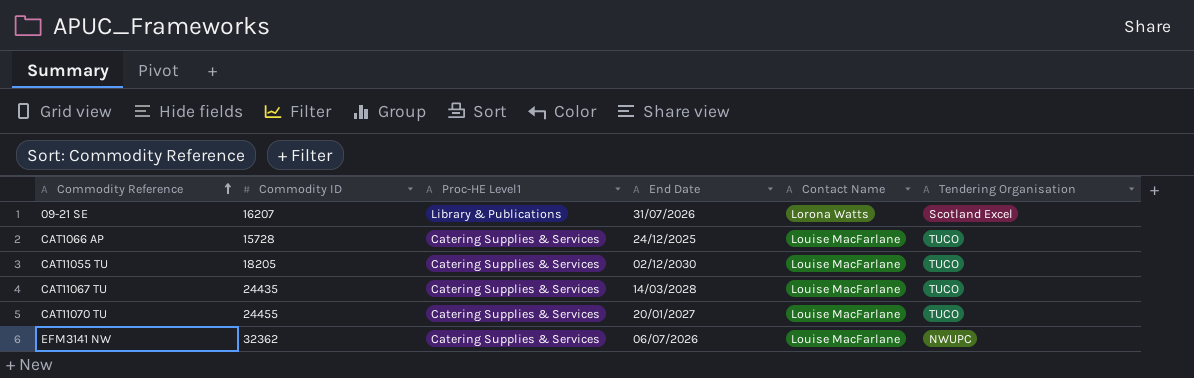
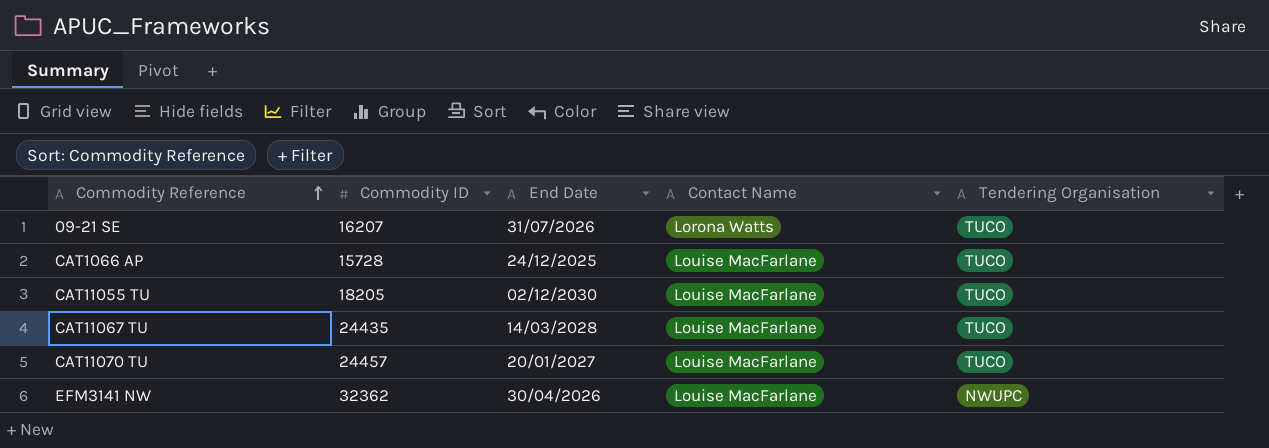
column Proc-HE Level1 | position: 3 -> none
09-21 SE | Tendering Organisation: Scotland Excel -> TUCO
CAT11070 TU | Commodity ID: 24455 -> 24457
EFM3141 NW | End Date: 06/07/2026 -> 30/04/2026

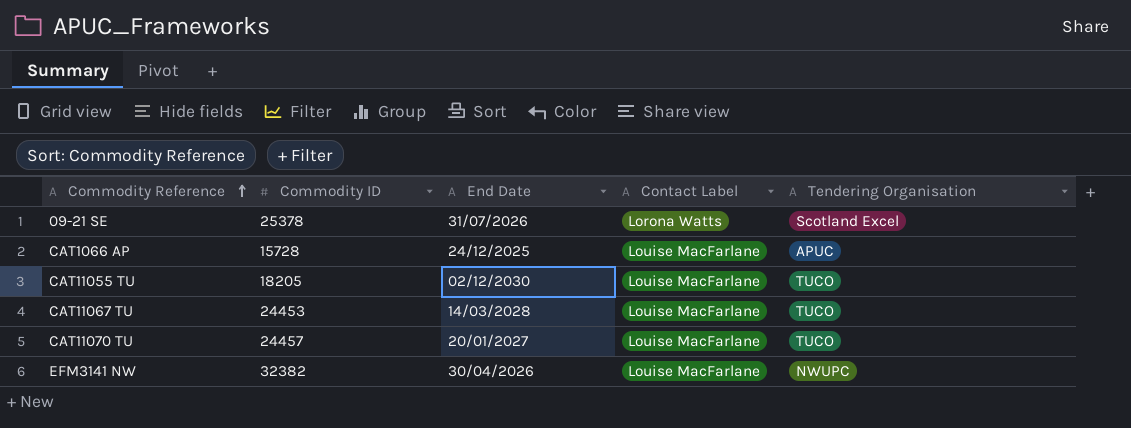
column name: Contact Name -> Contact Label
09-21 SE | Commodity ID: 16207 -> 25378
09-21 SE | Tendering Organisation: TUCO -> Scotland Excel
CAT1066 AP | Tendering Organisation: TUCO -> APUC
CAT11067 TU | Commodity ID: 24435 -> 24453
EFM3141 NW | Commodity ID: 32362 -> 32382

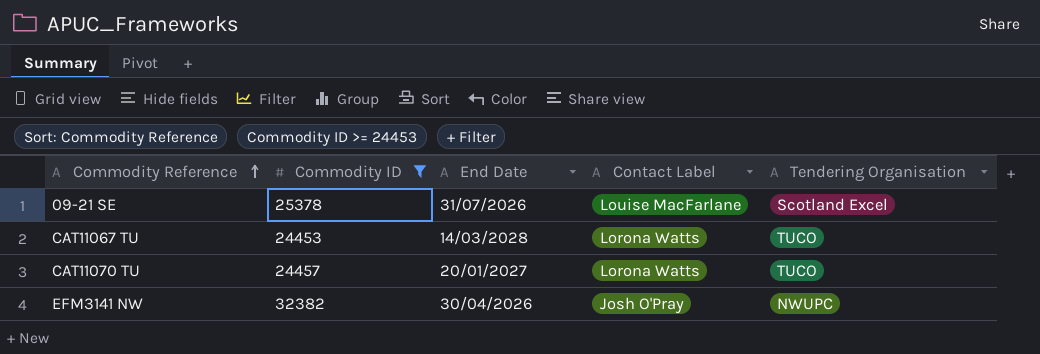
filter: none -> Commodity ID >= 24453
09-21 SE | Contact Label: Lorona Watts -> Louise MacFarlane
CAT11067 TU | Contact Label: Louise MacFarlane -> Lorona Watts
CAT11070 TU | Contact Label: Louise MacFarlane -> Lorona Watts
EFM3141 NW | Contact Label: Louise MacFarlane -> Josh O'Pray

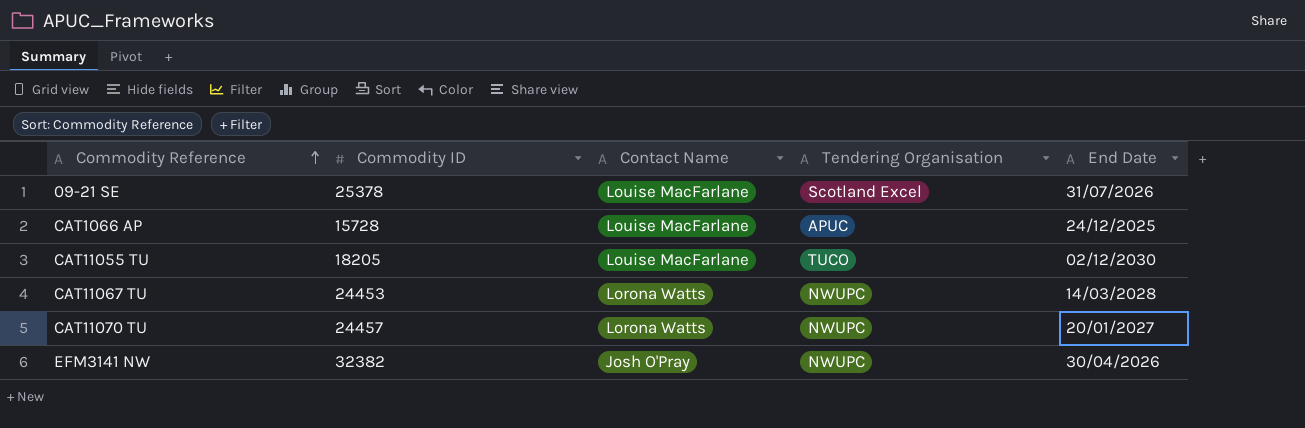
filter: Commodity ID >= 24453 -> none
column name: Contact Label -> Contact Name
column End Date | position: 3 -> 5
CAT11067 TU | Tendering Organisation: TUCO -> NWUPC
CAT11070 TU | Tendering Organisation: TUCO -> NWUPC

